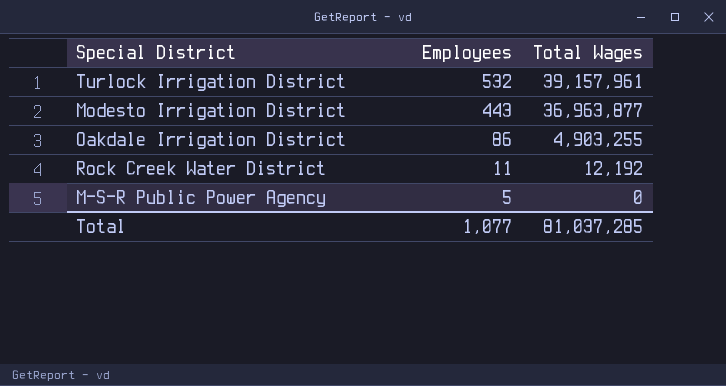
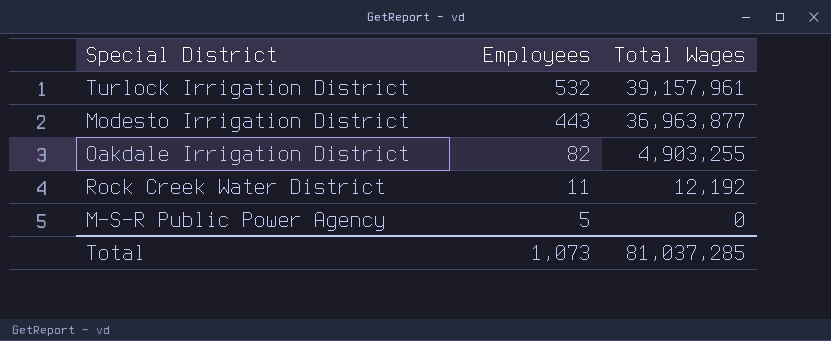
Oakdale Irrigation District | Employees: 86 -> 82
Total | Employees: 1,077 -> 1,073

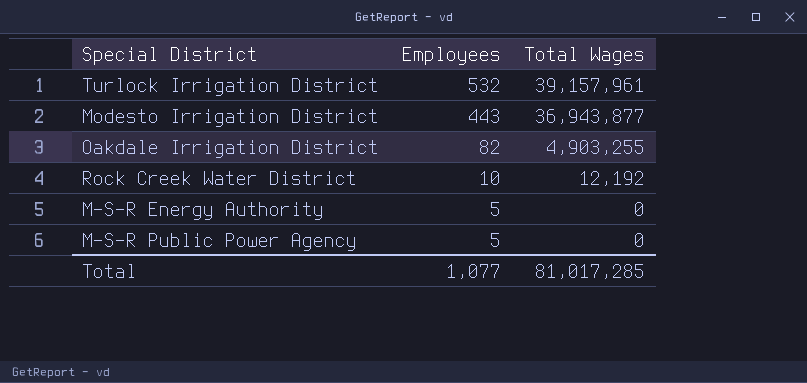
Modesto Irrigation District | Total Wages: 36,963,877 -> 36,943,877
Rock Creek Water District | Employees: 11 -> 10
row M-S-R Energy Authority: none -> 5 | 0
Total | Employees: 1,073 -> 1,077
Total | Total Wages: 81,037,285 -> 81,017,285

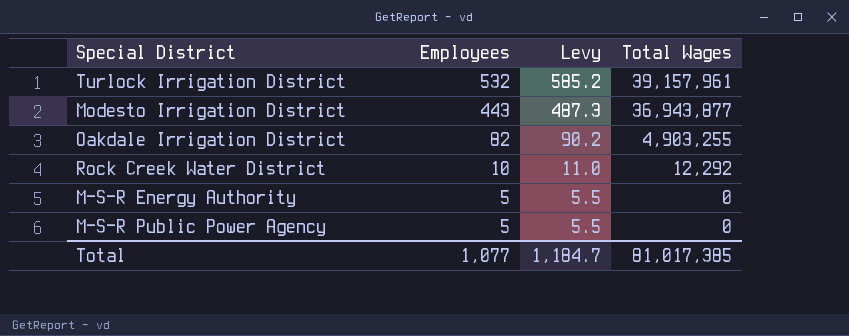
column Levy | formula: none -> [Employees] * 1.1
Rock Creek Water District | Total Wages: 12,192 -> 12,292
Total | Total Wages: 81,017,285 -> 81,017,385

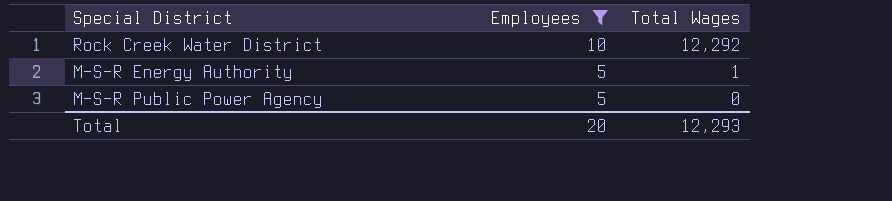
filter: none -> Employees <= 10
column Levy | formula: [Employees] * 1.1 -> none
M-S-R Energy Authority | Total Wages: 0 -> 1
Total | Employees: 1,077 -> 20
Total | Total Wages: 81,017,385 -> 12,293

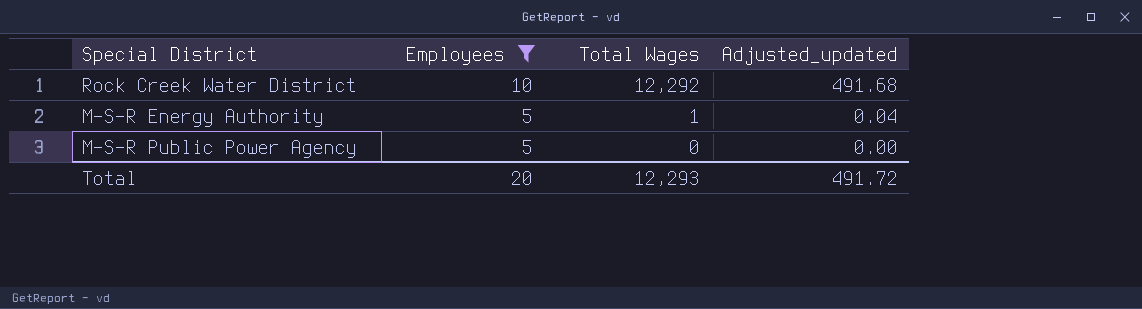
column Adjusted_updated | formula: none -> [Total Wages] * 0.04

